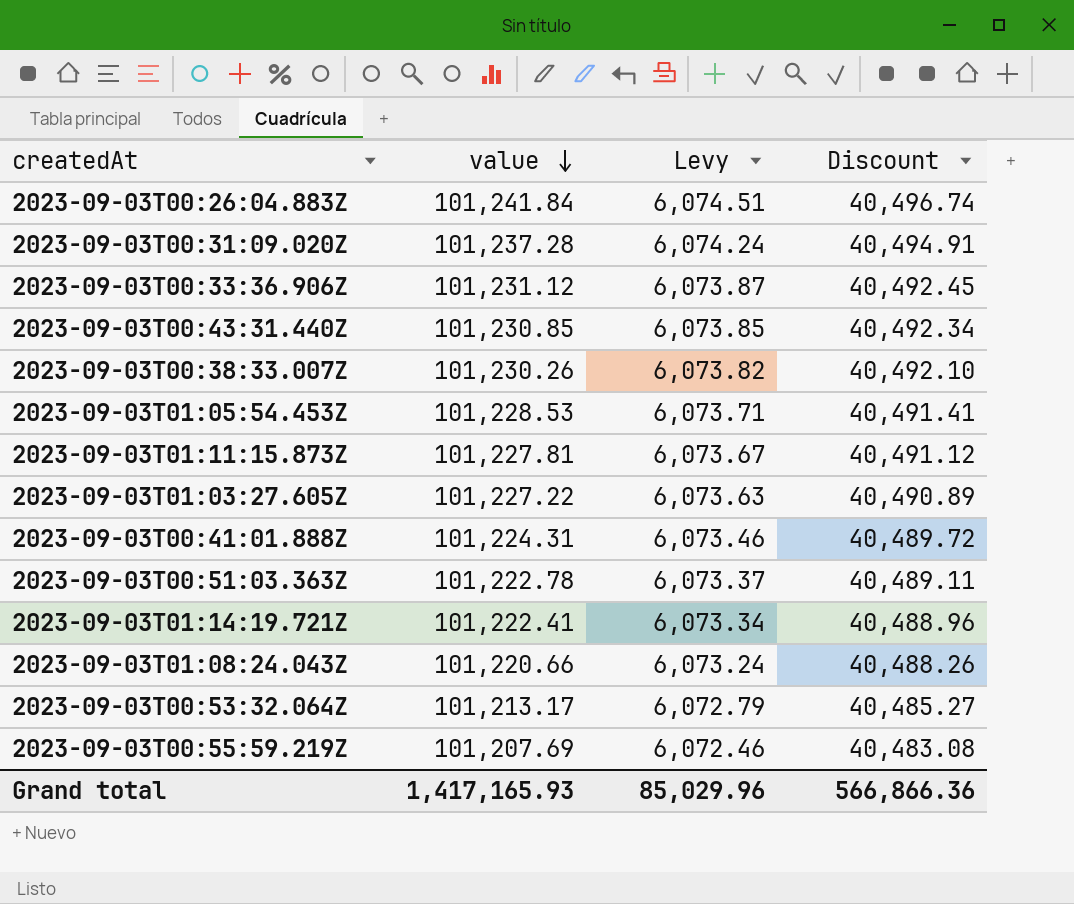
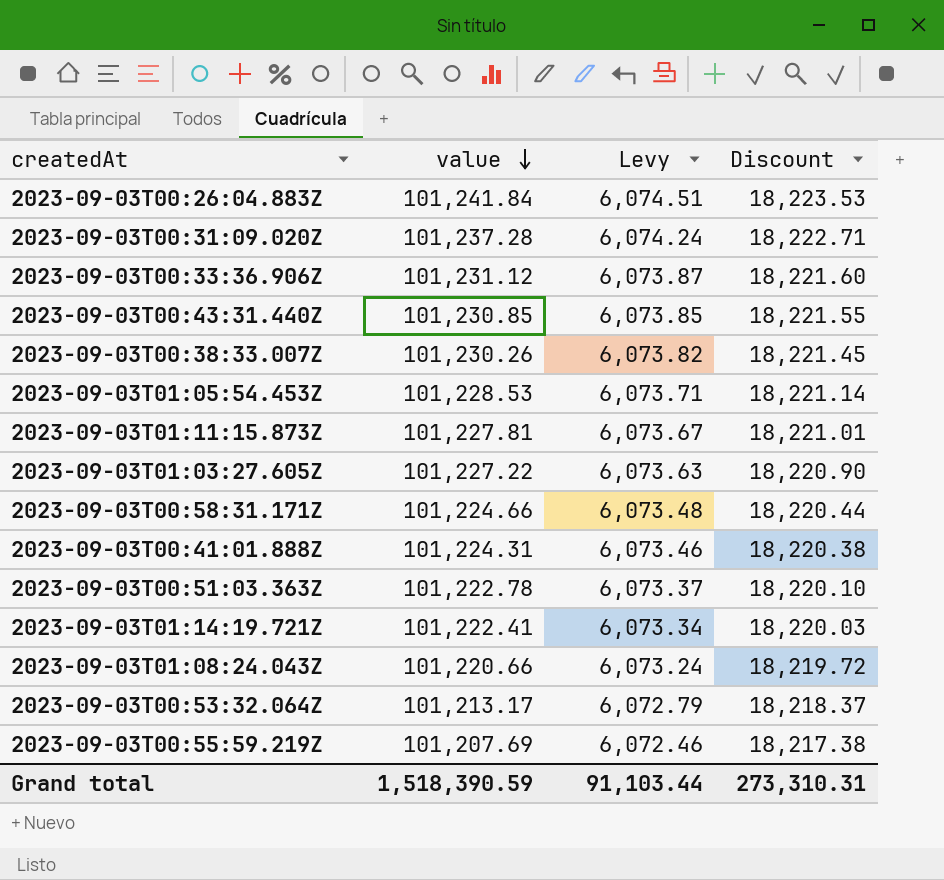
column Discount | formula: [value] * 0.4 -> [value] * 0.18
row 2023-09-03T00:58:31.171Z: none -> 101,224.66 | 6,073.48 | 18,220.44
Grand total | value: 1,417,165.93 -> 1,518,390.59
Grand total | Levy: 85,029.96 -> 91,103.44
Grand total | Discount: 566,866.36 -> 273,310.31

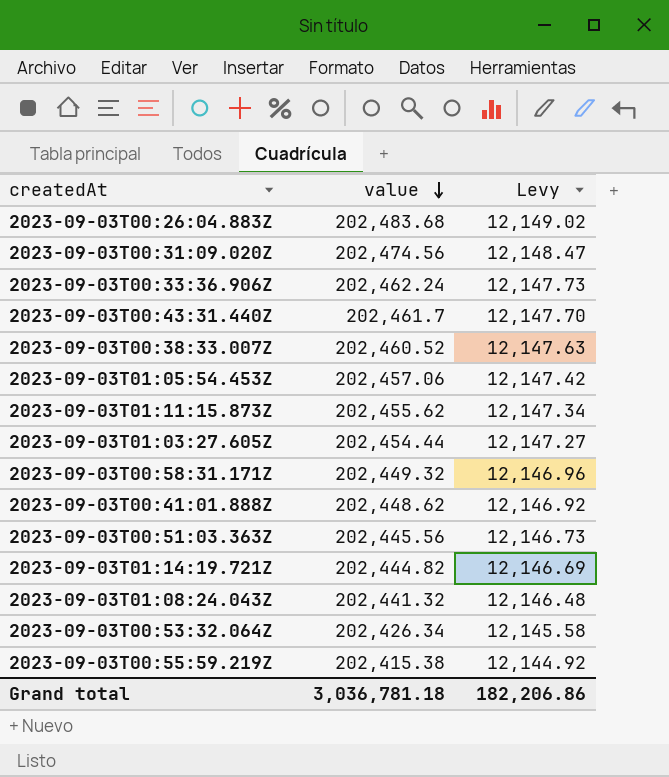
column Discount | formula: [value] * 0.18 -> none
2023-09-03T00:26:04.883Z | value: 101,241.84 -> 202,483.68
2023-09-03T00:26:04.883Z | Levy: 6,074.51 -> 12,149.02
2023-09-03T00:31:09.020Z | value: 101,237.28 -> 202,474.56
2023-09-03T00:31:09.020Z | Levy: 6,074.24 -> 12,148.47
2023-09-03T00:33:36.906Z | value: 101,231.12 -> 202,462.24
2023-09-03T00:33:36.906Z | Levy: 6,073.87 -> 12,147.73
2023-09-03T00:43:31.440Z | value: 101,230.85 -> 202,461.7
2023-09-03T00:43:31.440Z | Levy: 6,073.85 -> 12,147.70
2023-09-03T00:38:33.007Z | value: 101,230.26 -> 202,460.52
2023-09-03T00:38:33.007Z | Levy: 6,073.82 -> 12,147.63
2023-09-03T01:05:54.453Z | value: 101,228.53 -> 202,457.06
2023-09-03T01:05:54.453Z | Levy: 6,073.71 -> 12,147.42
2023-09-03T01:11:15.873Z | value: 101,227.81 -> 202,455.62
2023-09-03T01:11:15.873Z | Levy: 6,073.67 -> 12,147.34
2023-09-03T01:03:27.605Z | value: 101,227.22 -> 202,454.44
2023-09-03T01:03:27.605Z | Levy: 6,073.63 -> 12,147.27
2023-09-03T00:58:31.171Z | value: 101,224.66 -> 202,449.32
2023-09-03T00:58:31.171Z | Levy: 6,073.48 -> 12,146.96
2023-09-03T00:41:01.888Z | value: 101,224.31 -> 202,448.62
2023-09-03T00:41:01.888Z | Levy: 6,073.46 -> 12,146.92
2023-09-03T00:51:03.363Z | value: 101,222.78 -> 202,445.56
2023-09-03T00:51:03.363Z | Levy: 6,073.37 -> 12,146.73
2023-09-03T01:14:19.721Z | value: 101,222.41 -> 202,444.82
2023-09-03T01:14:19.721Z | Levy: 6,073.34 -> 12,146.69
2023-09-03T01:08:24.043Z | value: 101,220.66 -> 202,441.32
2023-09-03T01:08:24.043Z | Levy: 6,073.24 -> 12,146.48
2023-09-03T00:53:32.064Z | value: 101,213.17 -> 202,426.34
2023-09-03T00:53:32.064Z | Levy: 6,072.79 -> 12,145.58
2023-09-03T00:55:59.219Z | value: 101,207.69 -> 202,415.38
2023-09-03T00:55:59.219Z | Levy: 6,072.46 -> 12,144.92
Grand total | value: 1,518,390.59 -> 3,036,781.18
Grand total | Levy: 91,103.44 -> 182,206.86

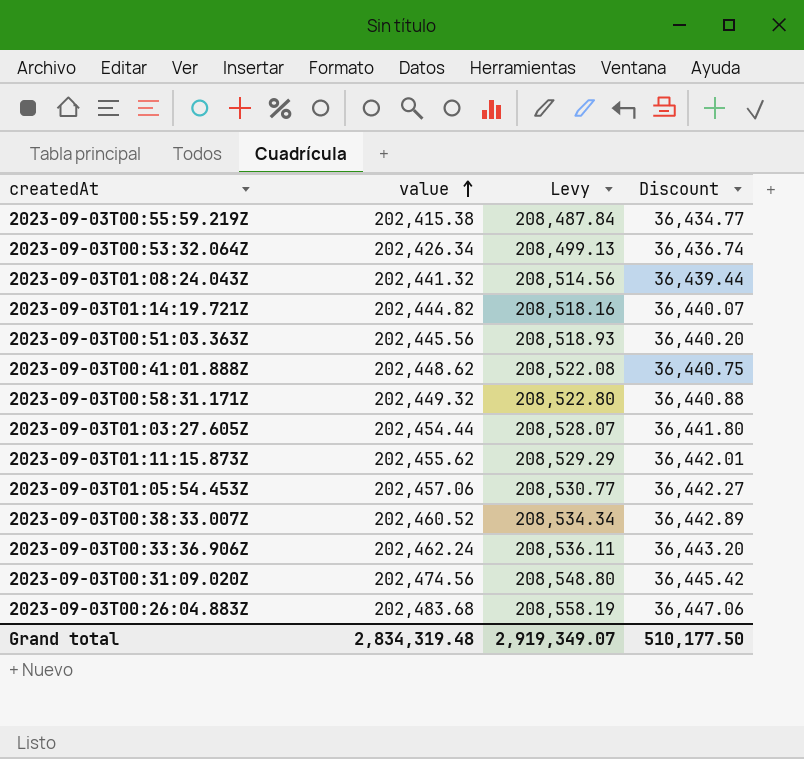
row order: value descending -> value ascending
column Levy | formula: [value] * 0.06 -> [value] * 1.03
column Discount | formula: none -> [value] * 0.18
row 2023-09-03T00:43:31.440Z: 202,461.7 | 12,147.70 -> none
Grand total | value: 3,036,781.18 -> 2,834,319.48
Grand total | Levy: 182,206.86 -> 2,919,349.07

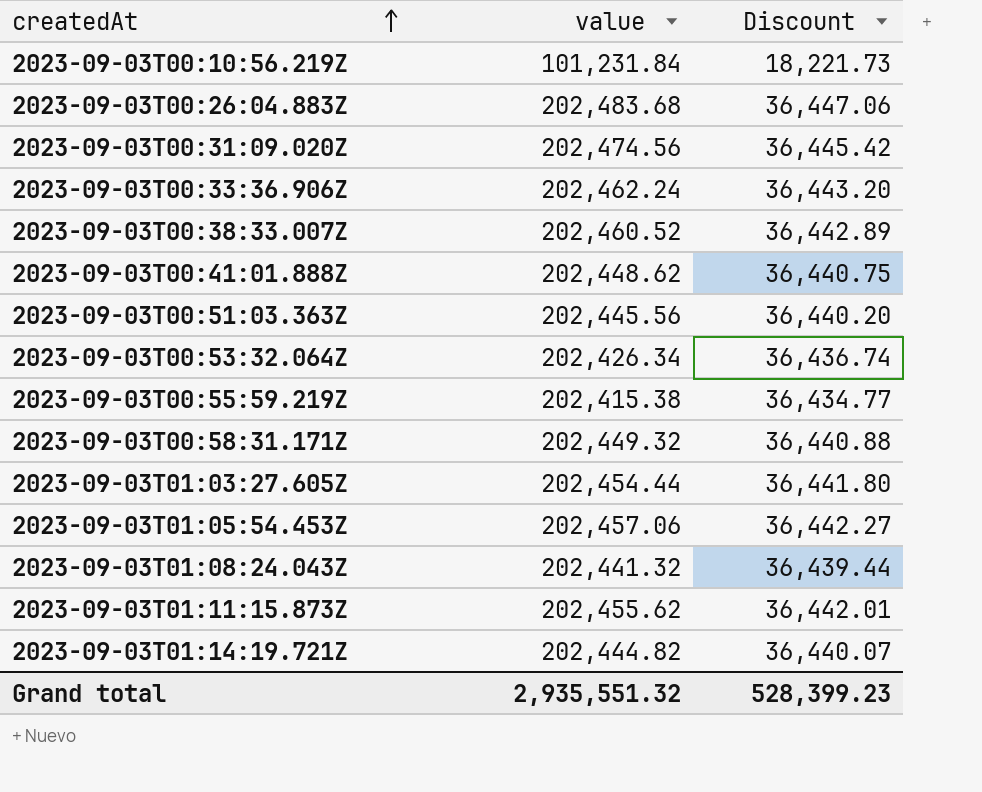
row order: value ascending -> createdAt ascending
column Levy | formula: [value] * 1.03 -> none
row 2023-09-03T00:10:56.219Z: none -> 101,231.84 | 18,221.73
Grand total | value: 2,834,319.48 -> 2,935,551.32
Grand total | Discount: 510,177.50 -> 528,399.23

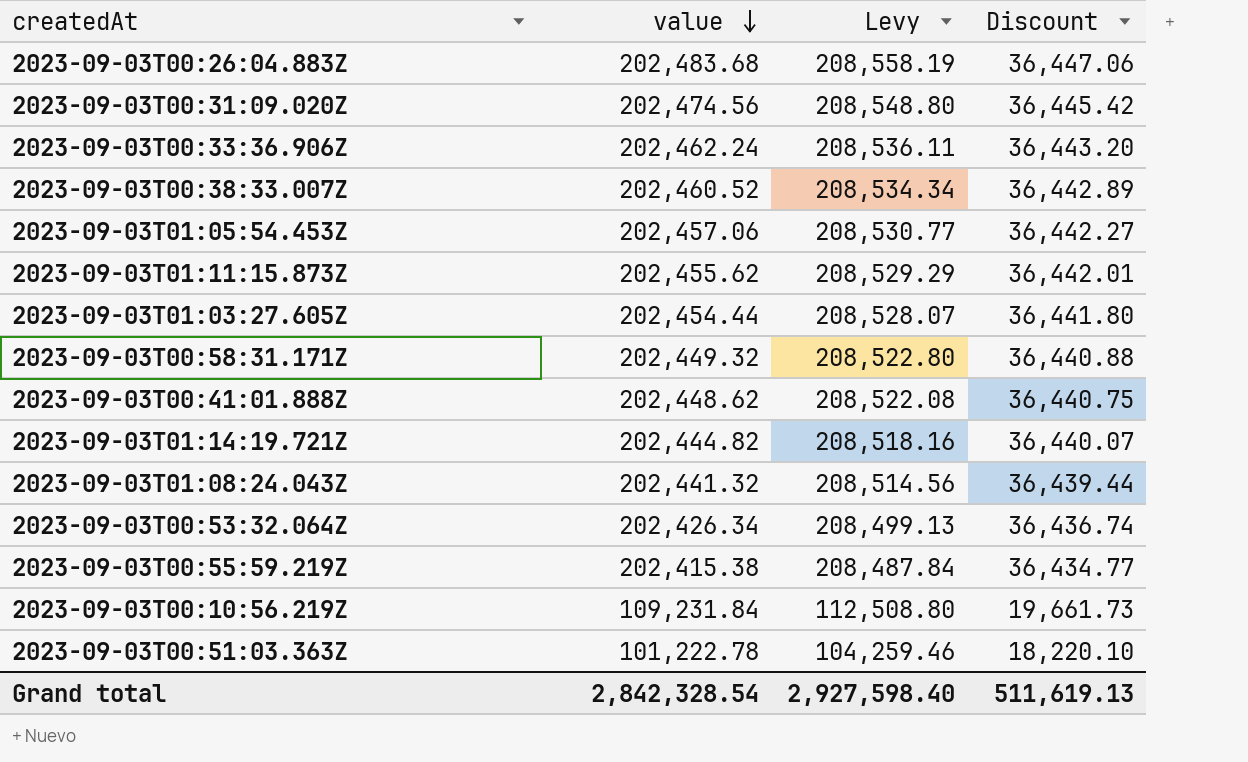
row order: createdAt ascending -> value descending
column Levy | formula: none -> [value] * 1.03
2023-09-03T00:10:56.219Z | value: 101,231.84 -> 109,231.84
2023-09-03T00:10:56.219Z | Discount: 18,221.73 -> 19,661.73
2023-09-03T00:51:03.363Z | value: 202,445.56 -> 101,222.78
2023-09-03T00:51:03.363Z | Discount: 36,440.20 -> 18,220.10
Grand total | value: 2,935,551.32 -> 2,842,328.54
Grand total | Discount: 528,399.23 -> 511,619.13

